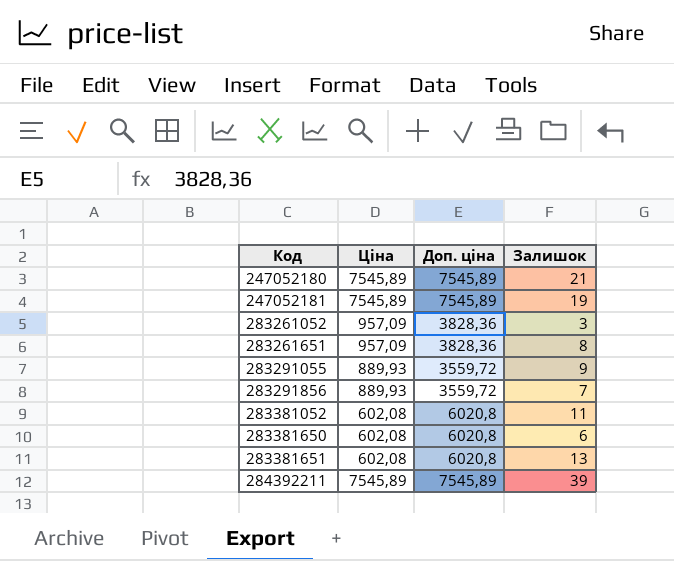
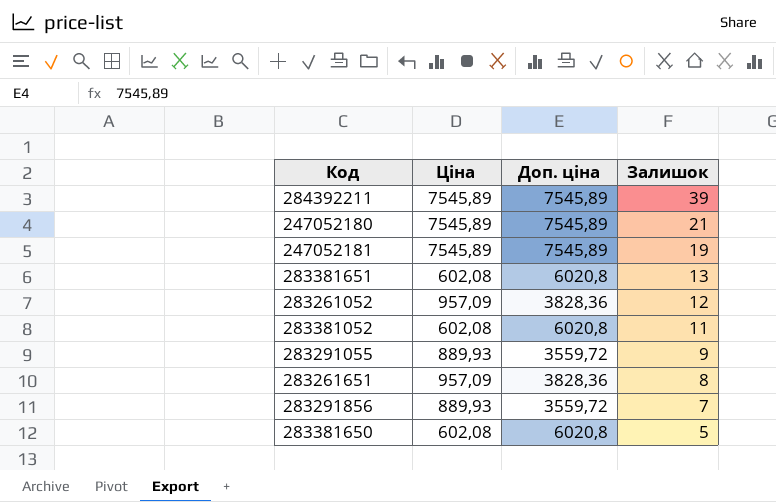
row order: Код ascending -> Залишок descending
283261052 | Залишок: 3 -> 12
283381650 | Залишок: 6 -> 5

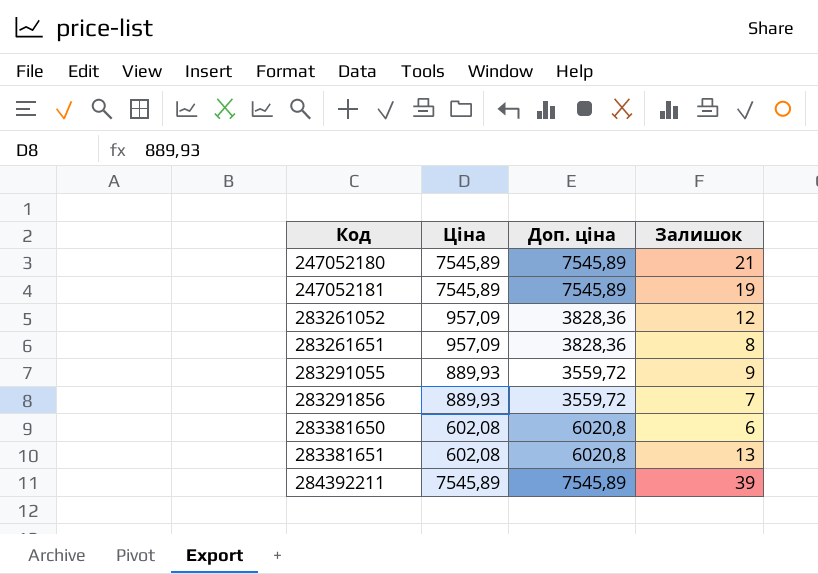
row order: Залишок descending -> Код ascending
row 283381052: 602,08 | 6020,8 | 11 -> none
283381650 | Залишок: 5 -> 6

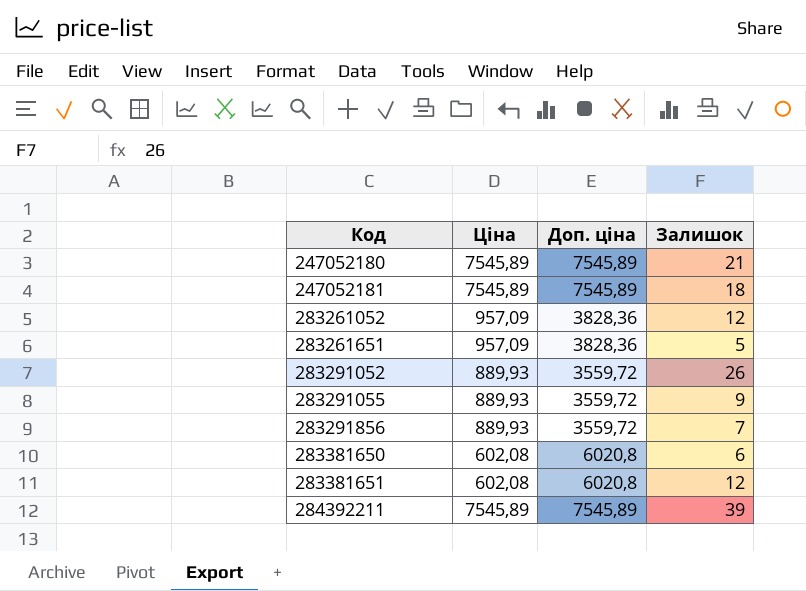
247052181 | Залишок: 19 -> 18
283261651 | Залишок: 8 -> 5
row 283291052: none -> 889,93 | 3559,72 | 26
283381651 | Залишок: 13 -> 12

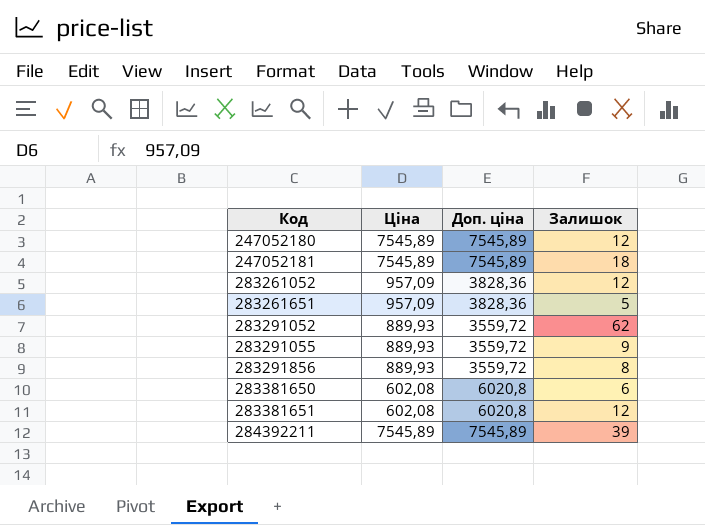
247052180 | Залишок: 21 -> 12
283291052 | Залишок: 26 -> 62
283291856 | Залишок: 7 -> 8

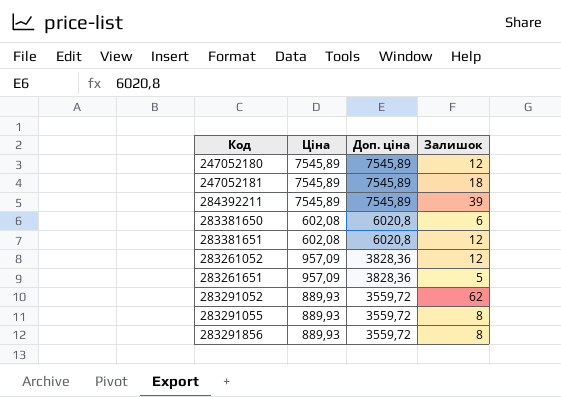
row order: Код ascending -> Доп. ціна descending
283291055 | Залишок: 9 -> 8

